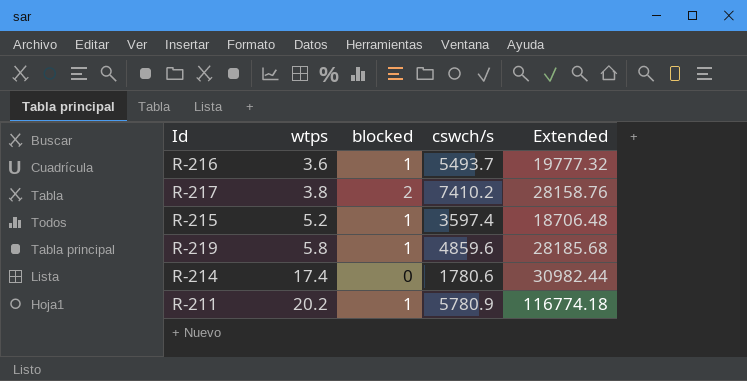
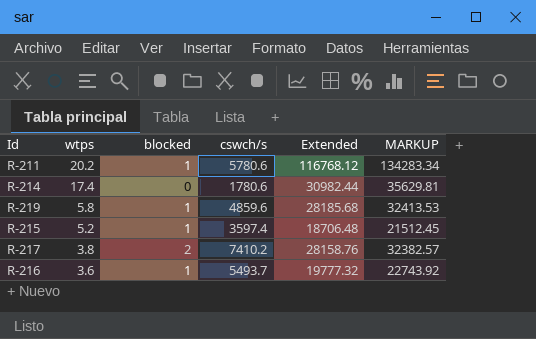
row order: wtps ascending -> wtps descending
column MARKUP | formula: none -> [Extended] * 1.15
R-211 | cswch/s: 5780.9 -> 5780.6
R-211 | Extended: 116774.18 -> 116768.12

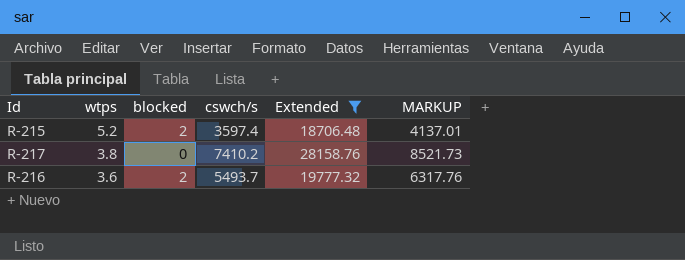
filter: none -> Extended <= 28158.76
column MARKUP | formula: [Extended] * 1.15 -> [cswch/s] * 1.15
R-215 | blocked: 1 -> 2
R-217 | blocked: 2 -> 0
R-216 | blocked: 1 -> 2

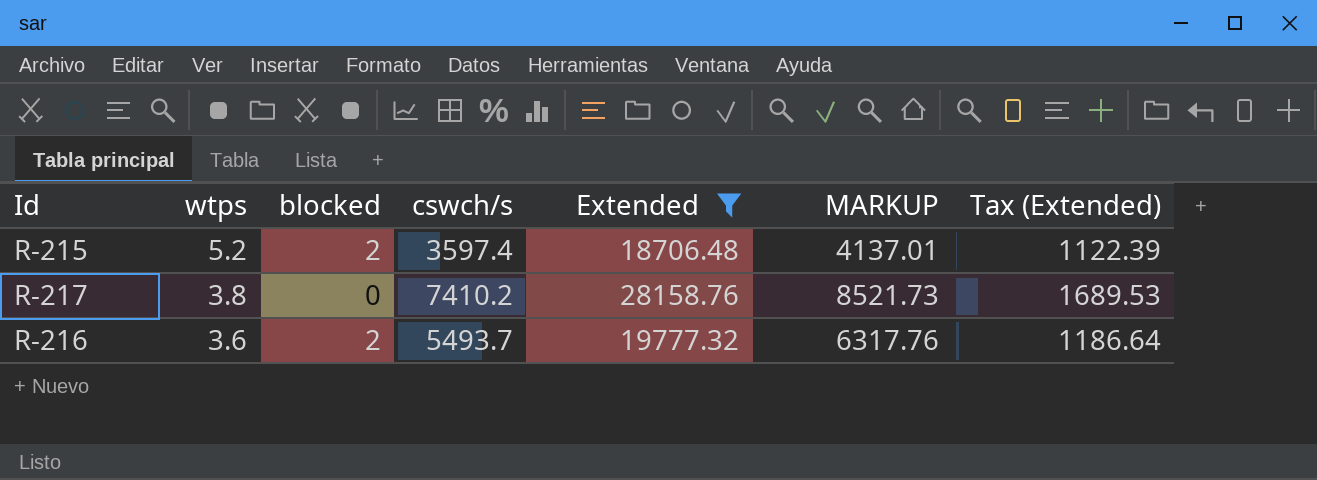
column Tax (Extended) | formula: none -> [Extended] * 0.06

